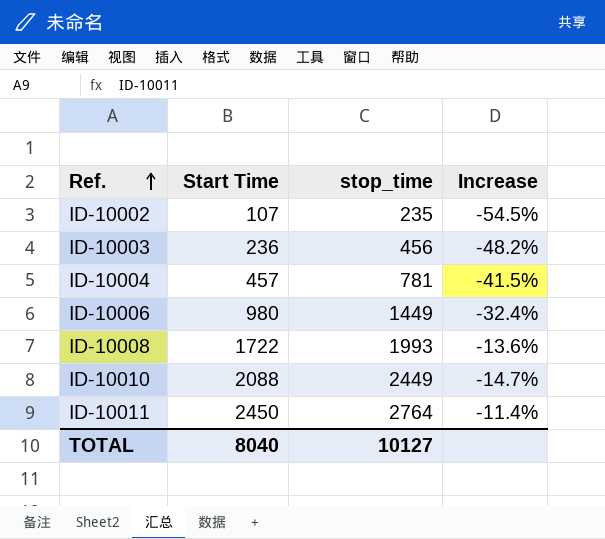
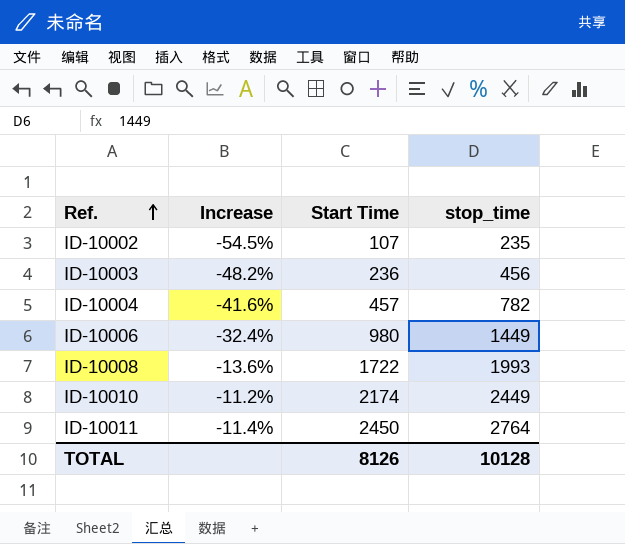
column Increase | position: 4 -> 2
ID-10004 | Increase: -41.5% -> -41.6%
ID-10004 | stop_time: 781 -> 782
ID-10010 | Increase: -14.7% -> -11.2%
ID-10010 | Start Time: 2088 -> 2174
TOTAL | Start Time: 8040 -> 8126
TOTAL | stop_time: 10127 -> 10128

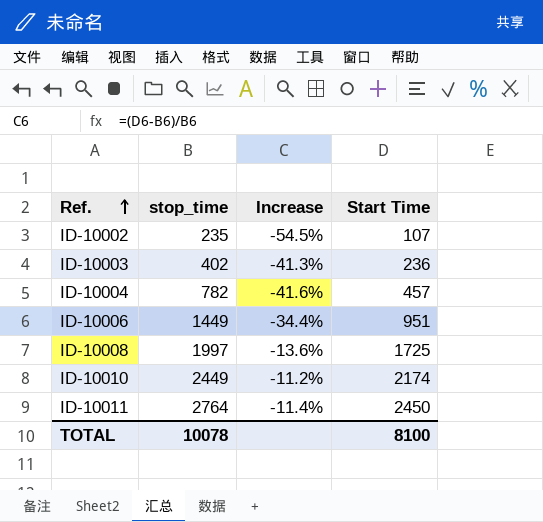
column stop_time | position: 4 -> 2
ID-10003 | stop_time: 456 -> 402
ID-10003 | Increase: -48.2% -> -41.3%
ID-10006 | Increase: -32.4% -> -34.4%
ID-10006 | Start Time: 980 -> 951
ID-10008 | stop_time: 1993 -> 1997
ID-10008 | Start Time: 1722 -> 1725
TOTAL | stop_time: 10128 -> 10078
TOTAL | Start Time: 8126 -> 8100

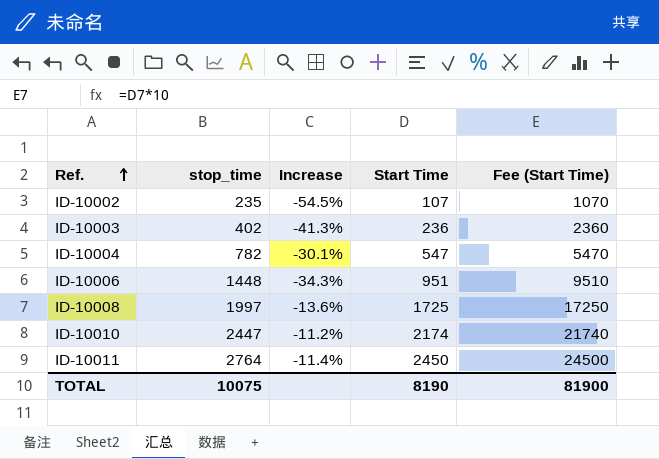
column Fee (Start Time) | formula: none -> [Start Time] * 10
ID-10004 | Increase: -41.6% -> -30.1%
ID-10004 | Start Time: 457 -> 547
ID-10006 | stop_time: 1449 -> 1448
ID-10006 | Increase: -34.4% -> -34.3%
ID-10010 | stop_time: 2449 -> 2447
TOTAL | stop_time: 10078 -> 10075
TOTAL | Start Time: 8100 -> 8190

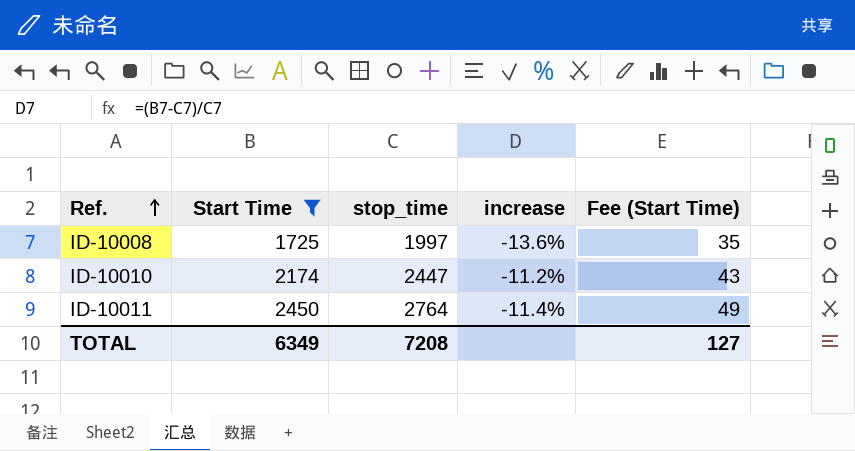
filter: none -> Start Time >= 1725
column Start Time | position: 4 -> 2
column name: Increase -> increase
column Fee (Start Time) | formula: [Start Time] * 10 -> [Start Time] * 0.02
TOTAL | Start Time: 8190 -> 6349
TOTAL | stop_time: 10075 -> 7208
TOTAL | Fee (Start Time): 81900 -> 127

